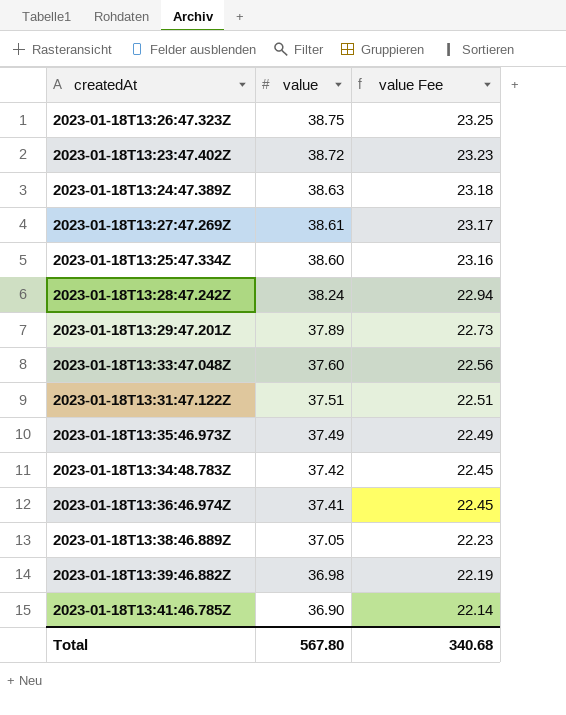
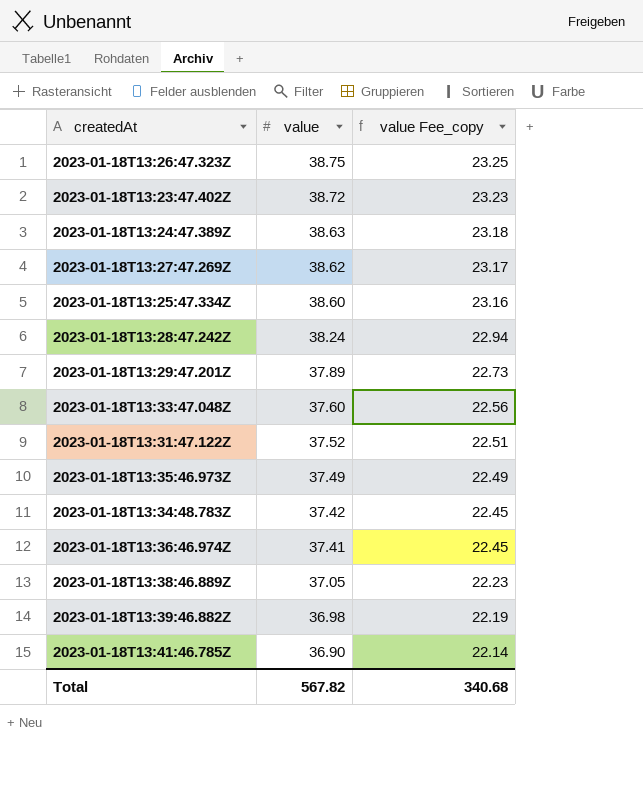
column name: value Fee -> value Fee_copy
2023-01-18T13:27:47.269Z | value: 38.61 -> 38.62
2023-01-18T13:31:47.122Z | value: 37.51 -> 37.52
Total | value: 567.80 -> 567.82

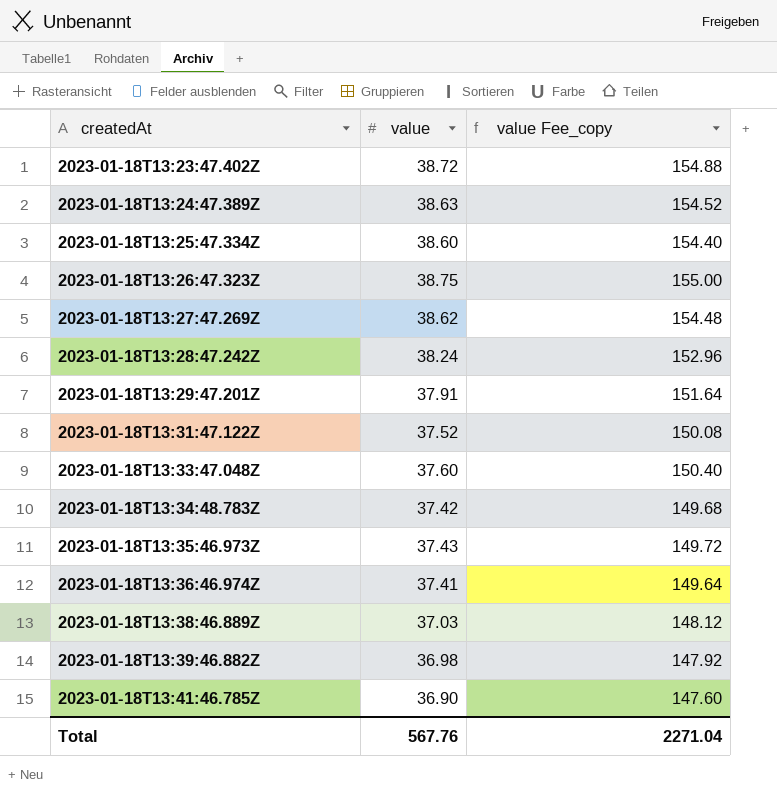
row order: value descending -> createdAt ascending
column value Fee_copy | formula: [value] * 0.6 -> [value] * 4
2023-01-18T13:29:47.201Z | value: 37.89 -> 37.91
2023-01-18T13:35:46.973Z | value: 37.49 -> 37.43
2023-01-18T13:38:46.889Z | value: 37.05 -> 37.03
Total | value: 567.82 -> 567.76
Total | value Fee_copy: 340.68 -> 2271.04

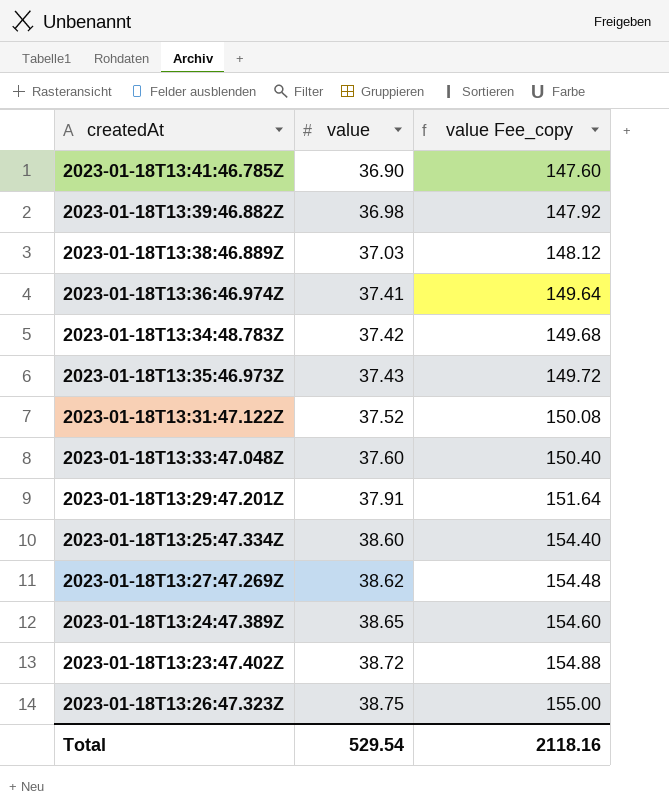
row order: createdAt ascending -> value ascending
row 2023-01-18T13:28:47.242Z: 38.24 | 152.96 -> none
2023-01-18T13:24:47.389Z | value: 38.63 -> 38.65
2023-01-18T13:24:47.389Z | value Fee_copy: 154.52 -> 154.60
Total | value: 567.76 -> 529.54
Total | value Fee_copy: 2271.04 -> 2118.16

